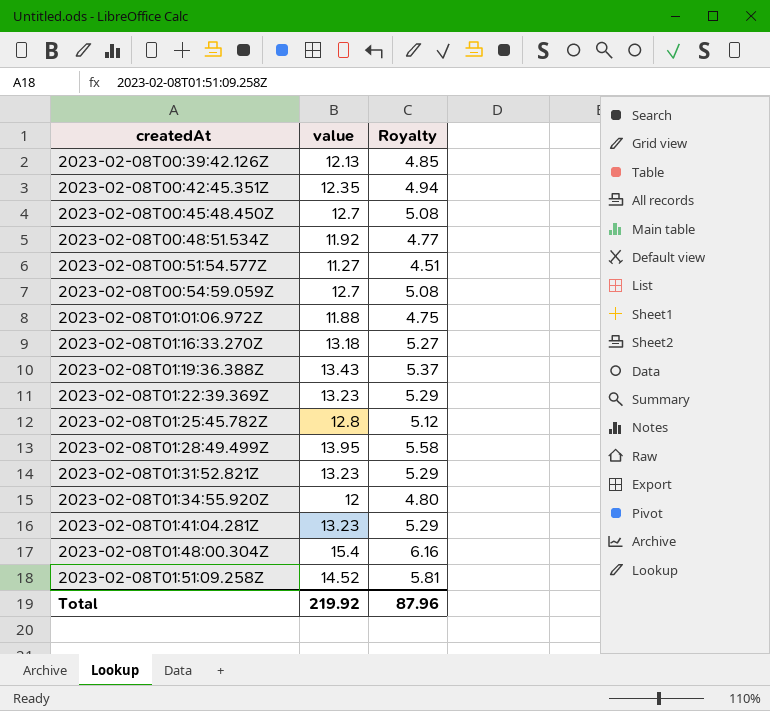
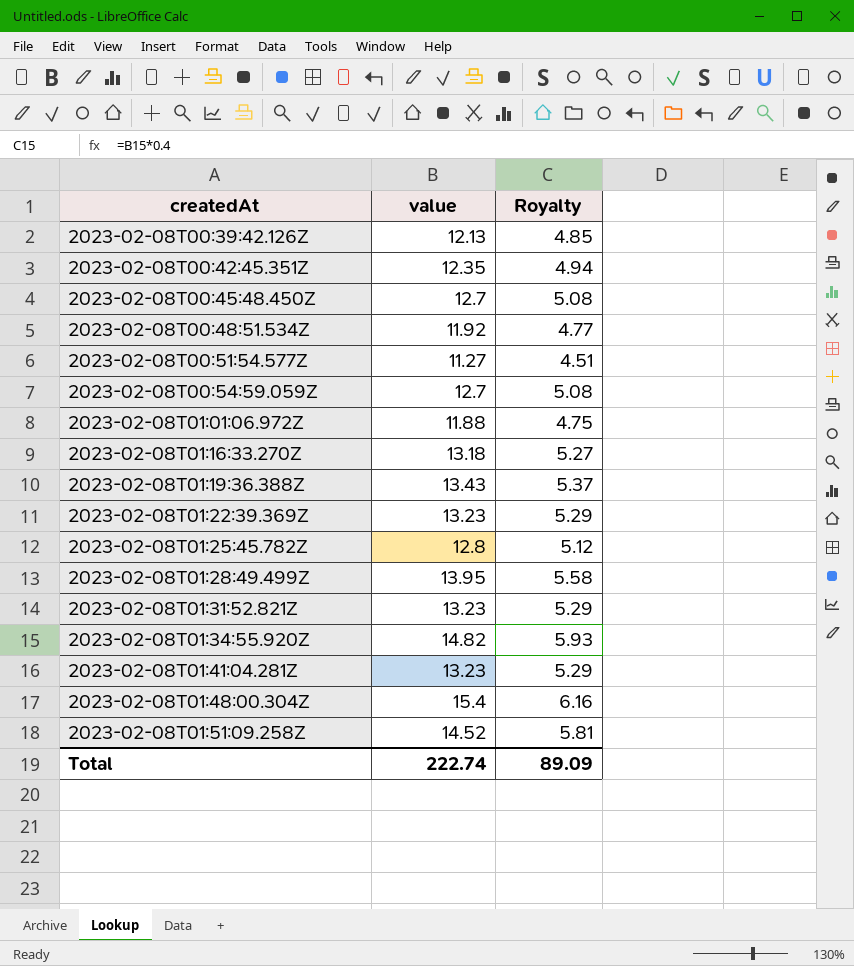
2023-02-08T01:34:55.920Z | value: 12 -> 14.82
2023-02-08T01:34:55.920Z | Royalty: 4.80 -> 5.93
Total | value: 219.92 -> 222.74
Total | Royalty: 87.96 -> 89.09

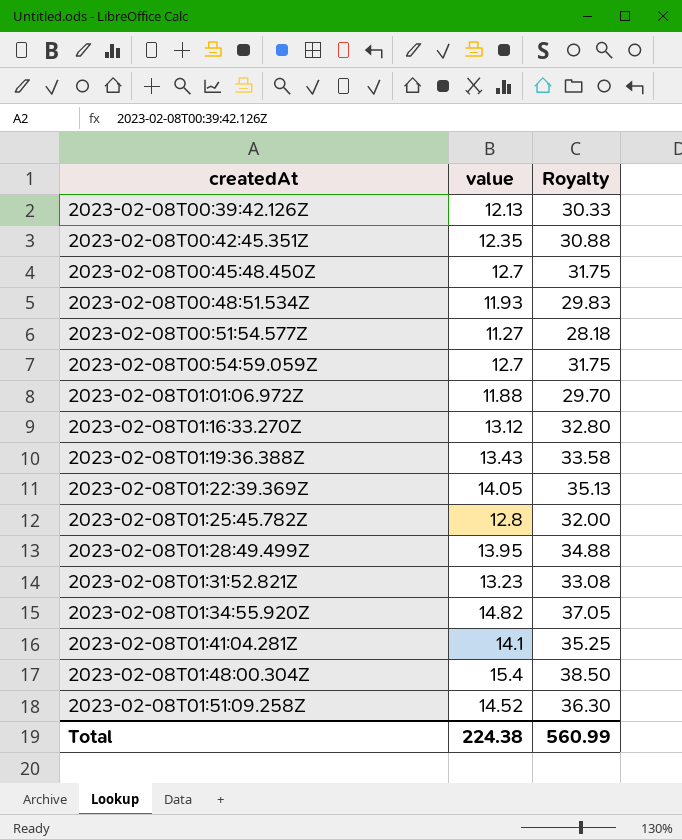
column Royalty | formula: [value] * 0.4 -> [value] * 2.5
2023-02-08T00:48:51.534Z | value: 11.92 -> 11.93
2023-02-08T01:16:33.270Z | value: 13.18 -> 13.12
2023-02-08T01:22:39.369Z | value: 13.23 -> 14.05
2023-02-08T01:41:04.281Z | value: 13.23 -> 14.1
Total | value: 222.74 -> 224.38
Total | Royalty: 89.09 -> 560.99

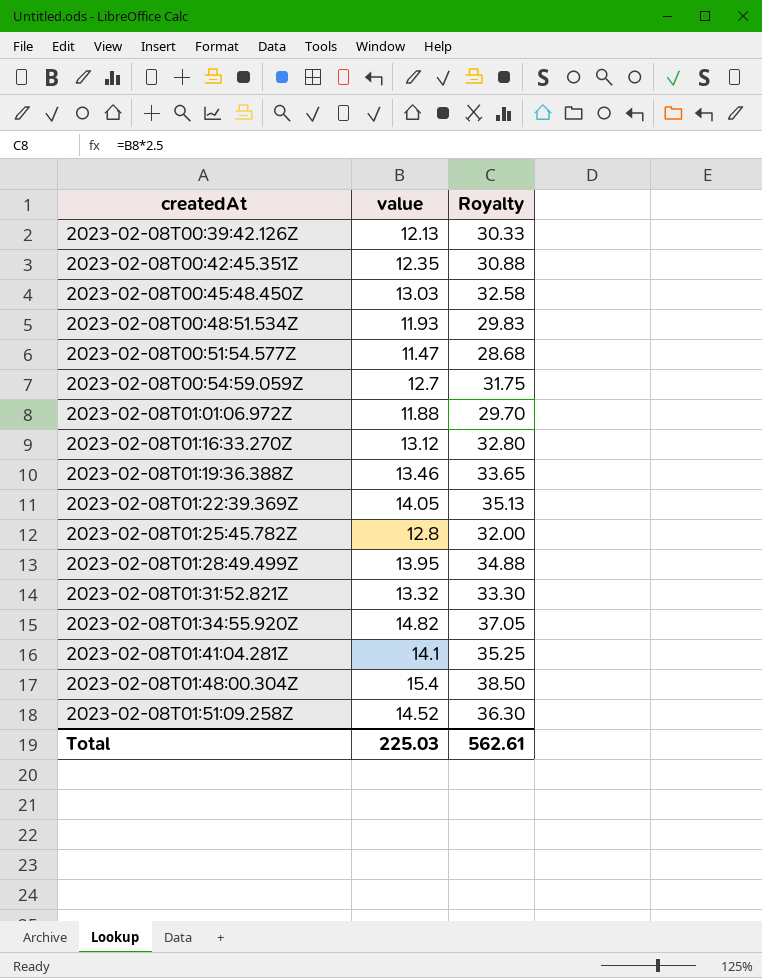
2023-02-08T00:45:48.450Z | value: 12.7 -> 13.03
2023-02-08T00:45:48.450Z | Royalty: 31.75 -> 32.58
2023-02-08T00:51:54.577Z | value: 11.27 -> 11.47
2023-02-08T00:51:54.577Z | Royalty: 28.18 -> 28.68
2023-02-08T01:19:36.388Z | value: 13.43 -> 13.46
2023-02-08T01:19:36.388Z | Royalty: 33.58 -> 33.65
2023-02-08T01:31:52.821Z | value: 13.23 -> 13.32
2023-02-08T01:31:52.821Z | Royalty: 33.08 -> 33.30
Total | value: 224.38 -> 225.03
Total | Royalty: 560.99 -> 562.61

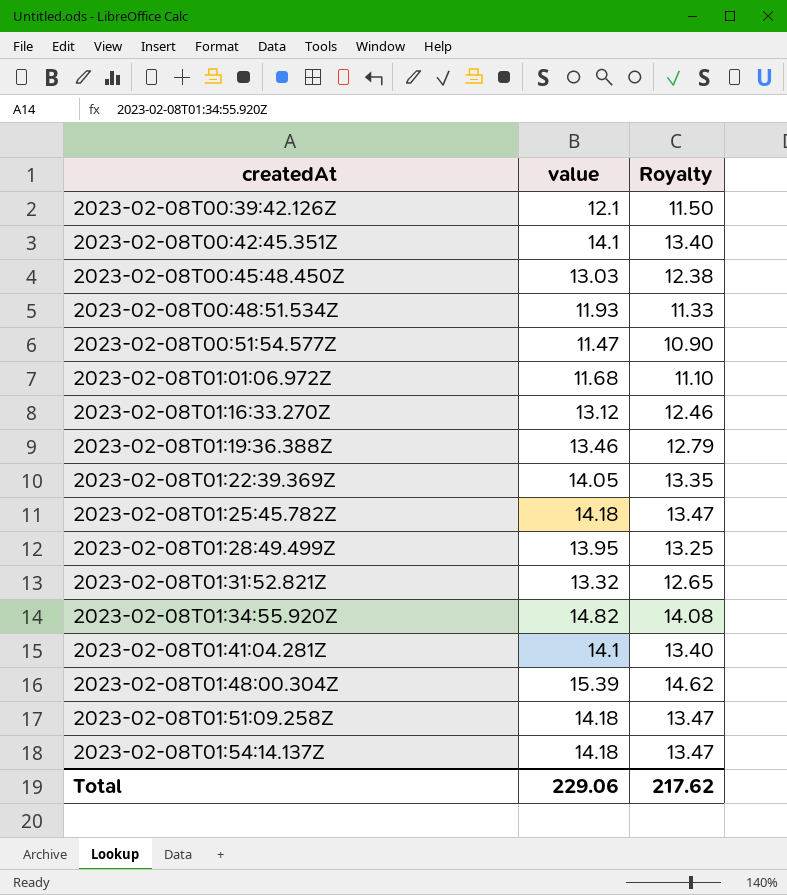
column Royalty | formula: [value] * 2.5 -> [value] * 0.95
row 2023-02-08T00:54:59.059Z: 12.7 | 31.75 -> none
2023-02-08T00:39:42.126Z | value: 12.13 -> 12.1
2023-02-08T00:42:45.351Z | value: 12.35 -> 14.1
2023-02-08T01:01:06.972Z | value: 11.88 -> 11.68
2023-02-08T01:25:45.782Z | value: 12.8 -> 14.18
2023-02-08T01:48:00.304Z | value: 15.4 -> 15.39
2023-02-08T01:51:09.258Z | value: 14.52 -> 14.18
row 2023-02-08T01:54:14.137Z: none -> 14.18 | 13.47
Total | value: 225.03 -> 229.06
Total | Royalty: 562.61 -> 217.62

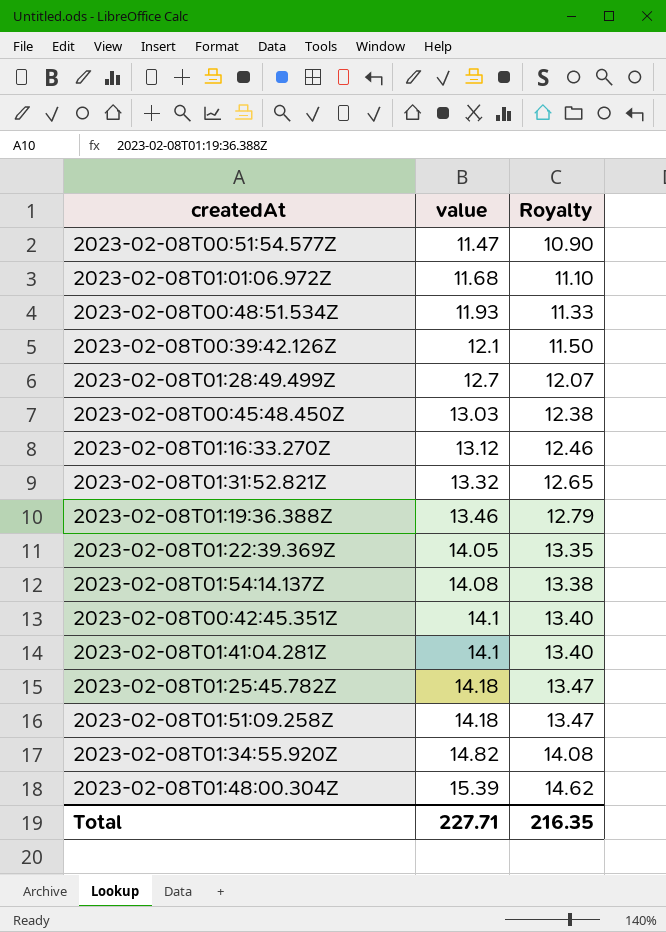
row order: createdAt ascending -> value ascending
2023-02-08T01:28:49.499Z | value: 13.95 -> 12.7
2023-02-08T01:28:49.499Z | Royalty: 13.25 -> 12.07
2023-02-08T01:54:14.137Z | value: 14.18 -> 14.08
2023-02-08T01:54:14.137Z | Royalty: 13.47 -> 13.38
Total | value: 229.06 -> 227.71
Total | Royalty: 217.62 -> 216.35

